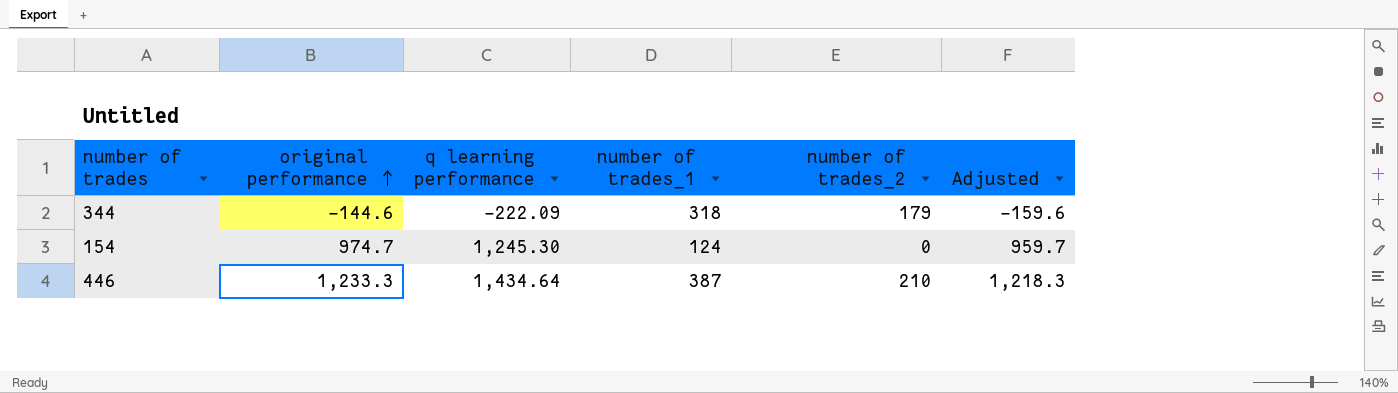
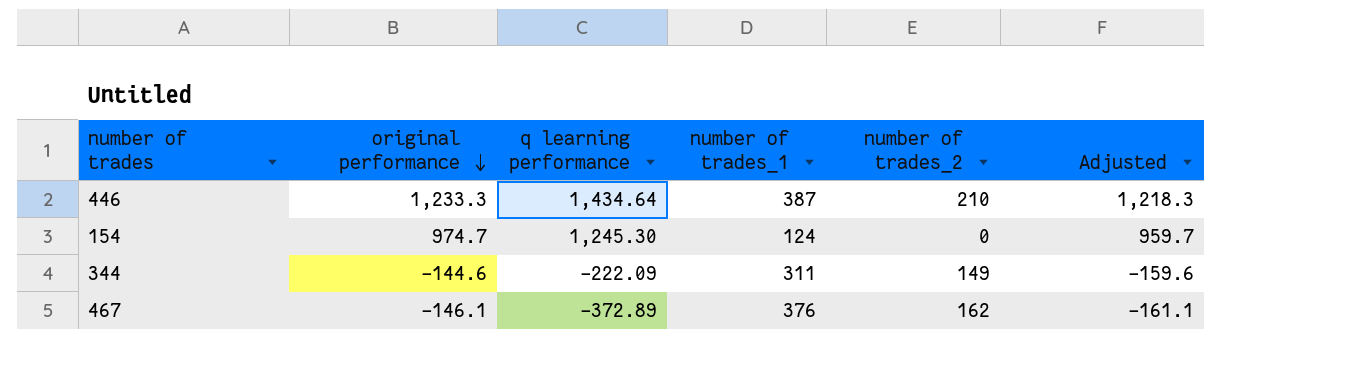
row order: original performance ascending -> original performance descending
344 | number of trades_1: 318 -> 311
344 | number of trades_2: 179 -> 149
row 467: none -> -146.1 | -372.89 | 376 | 162 | -161.1

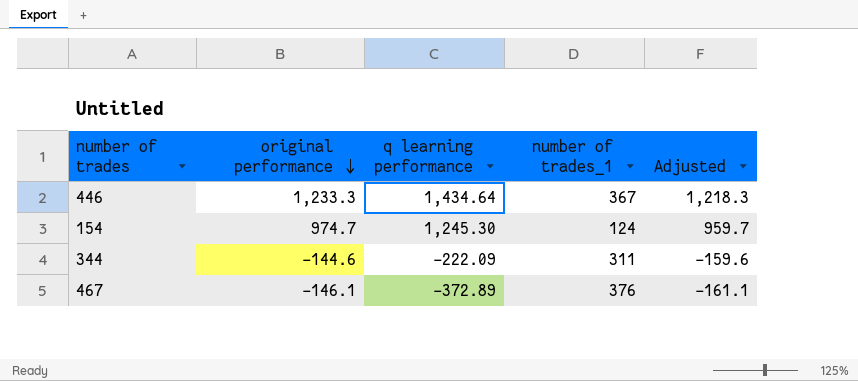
column number of trades_2 | position: 5 -> none
446 | number of trades_1: 387 -> 367

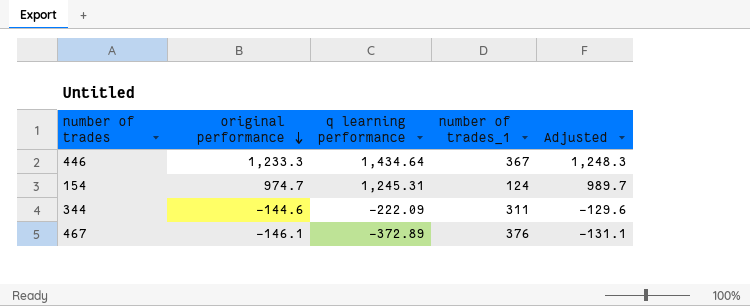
column Adjusted | formula: [original performance] - 15 -> [original performance] + 15
154 | q learning performance: 1,245.30 -> 1,245.31

